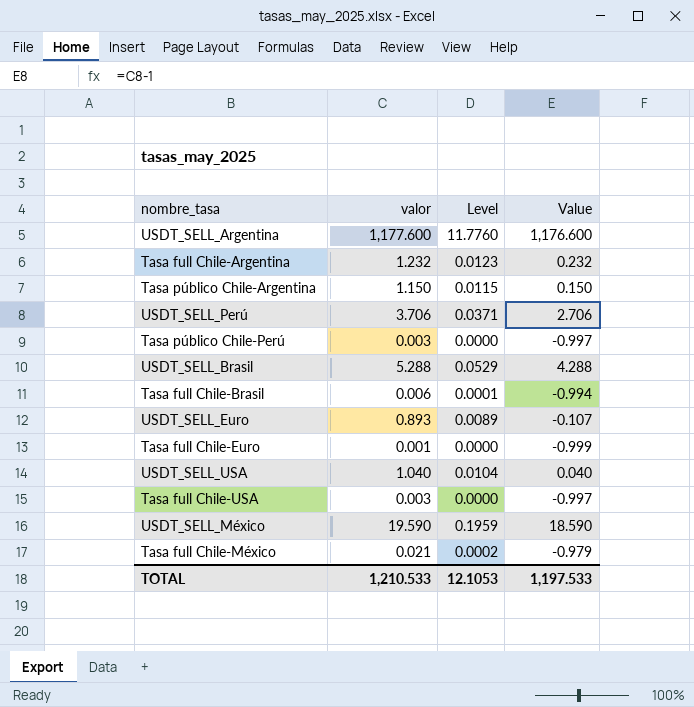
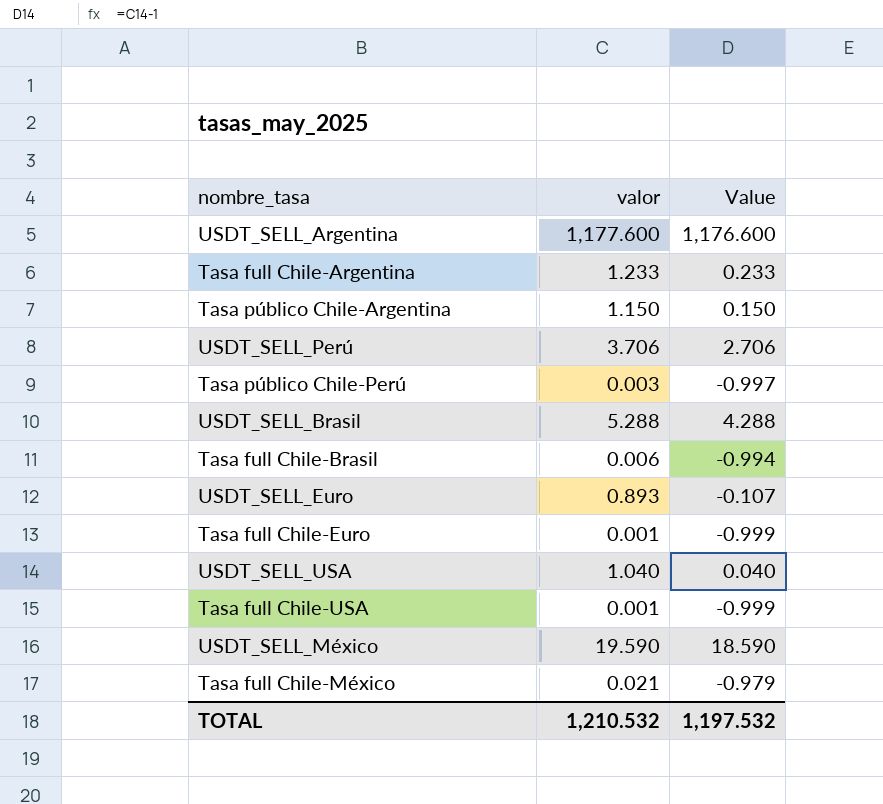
column Level | formula: [valor] * 0.01 -> none
Tasa full Chile-Argentina | valor: 1.232 -> 1.233
Tasa full Chile-Argentina | Value: 0.232 -> 0.233
Tasa full Chile-USA | valor: 0.003 -> 0.001
Tasa full Chile-USA | Value: -0.997 -> -0.999
TOTAL | valor: 1,210.533 -> 1,210.532
TOTAL | Value: 1,197.533 -> 1,197.532

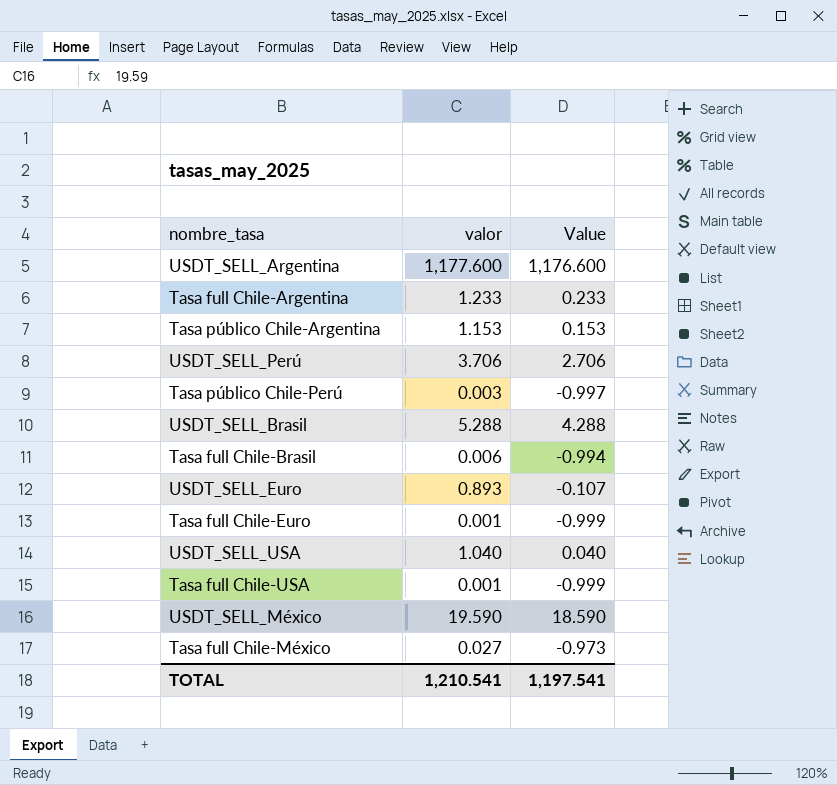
Tasa público Chile-Argentina | valor: 1.150 -> 1.153
Tasa público Chile-Argentina | Value: 0.150 -> 0.153
Tasa full Chile-México | valor: 0.021 -> 0.027
Tasa full Chile-México | Value: -0.979 -> -0.973
TOTAL | valor: 1,210.532 -> 1,210.541
TOTAL | Value: 1,197.532 -> 1,197.541

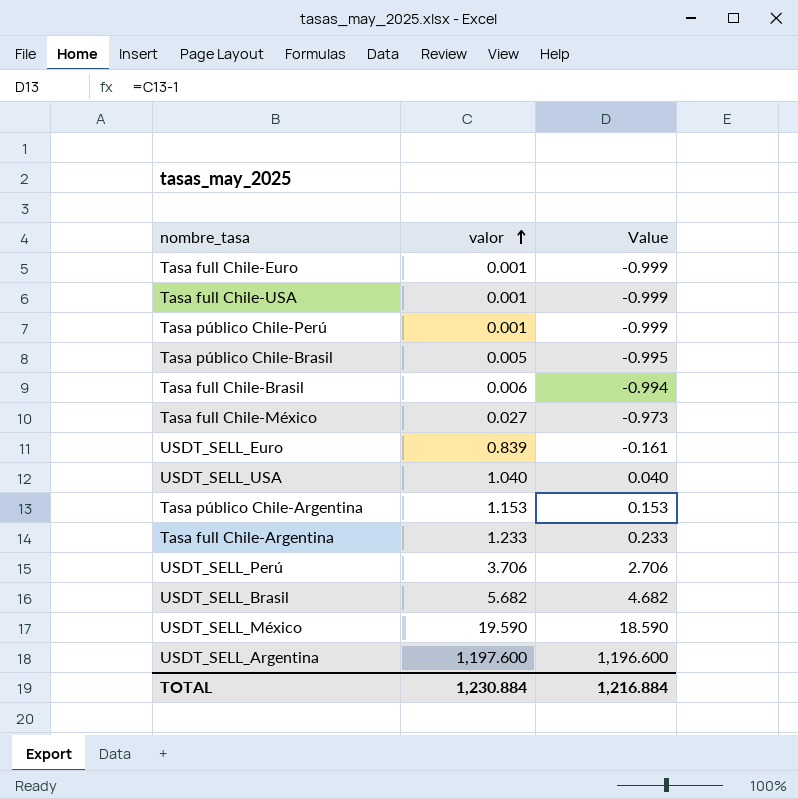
row order: none -> valor ascending
Tasa público Chile-Perú | valor: 0.003 -> 0.001
Tasa público Chile-Perú | Value: -0.997 -> -0.999
row Tasa público Chile-Brasil: none -> 0.005 | -0.995
USDT_SELL_Euro | valor: 0.893 -> 0.839
USDT_SELL_Euro | Value: -0.107 -> -0.161
USDT_SELL_Brasil | valor: 5.288 -> 5.682
USDT_SELL_Brasil | Value: 4.288 -> 4.682
USDT_SELL_Argentina | valor: 1,177.600 -> 1,197.600
USDT_SELL_Argentina | Value: 1,176.600 -> 1,196.600
TOTAL | valor: 1,210.541 -> 1,230.884
TOTAL | Value: 1,197.541 -> 1,216.884

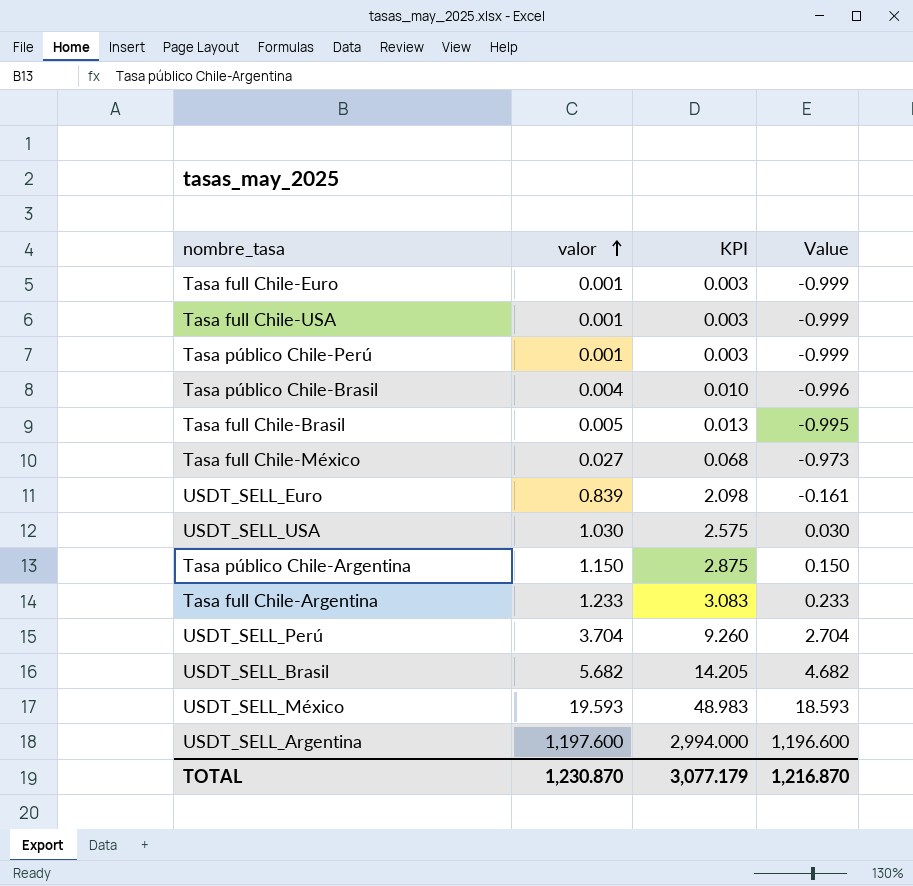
column KPI | formula: none -> [valor] * 2.5
Tasa público Chile-Brasil | valor: 0.005 -> 0.004
Tasa público Chile-Brasil | Value: -0.995 -> -0.996
Tasa full Chile-Brasil | valor: 0.006 -> 0.005
Tasa full Chile-Brasil | Value: -0.994 -> -0.995
USDT_SELL_USA | valor: 1.040 -> 1.030
USDT_SELL_USA | Value: 0.040 -> 0.030
Tasa público Chile-Argentina | valor: 1.153 -> 1.150
Tasa público Chile-Argentina | Value: 0.153 -> 0.150
USDT_SELL_Perú | valor: 3.706 -> 3.704
USDT_SELL_Perú | Value: 2.706 -> 2.704
USDT_SELL_México | valor: 19.590 -> 19.593
USDT_SELL_México | Value: 18.590 -> 18.593
TOTAL | valor: 1,230.884 -> 1,230.870
TOTAL | Value: 1,216.884 -> 1,216.870

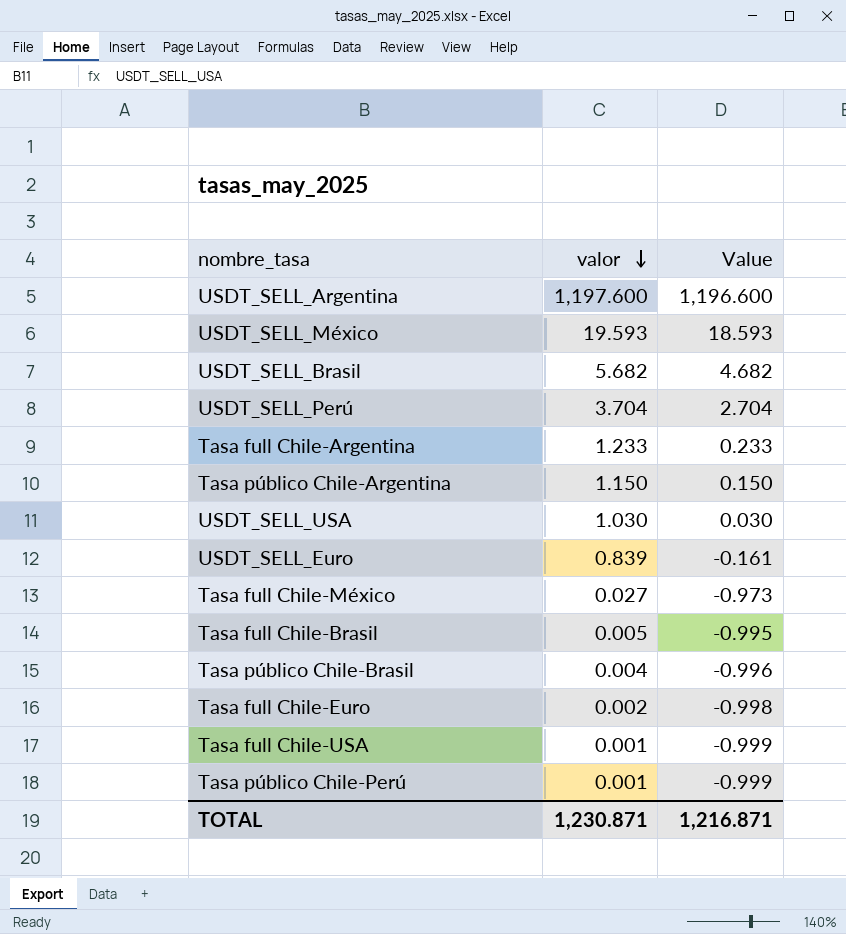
row order: valor ascending -> valor descending
column KPI | formula: [valor] * 2.5 -> none
Tasa full Chile-Euro | valor: 0.001 -> 0.002
Tasa full Chile-Euro | Value: -0.999 -> -0.998
TOTAL | valor: 1,230.870 -> 1,230.871
TOTAL | Value: 1,216.870 -> 1,216.871

